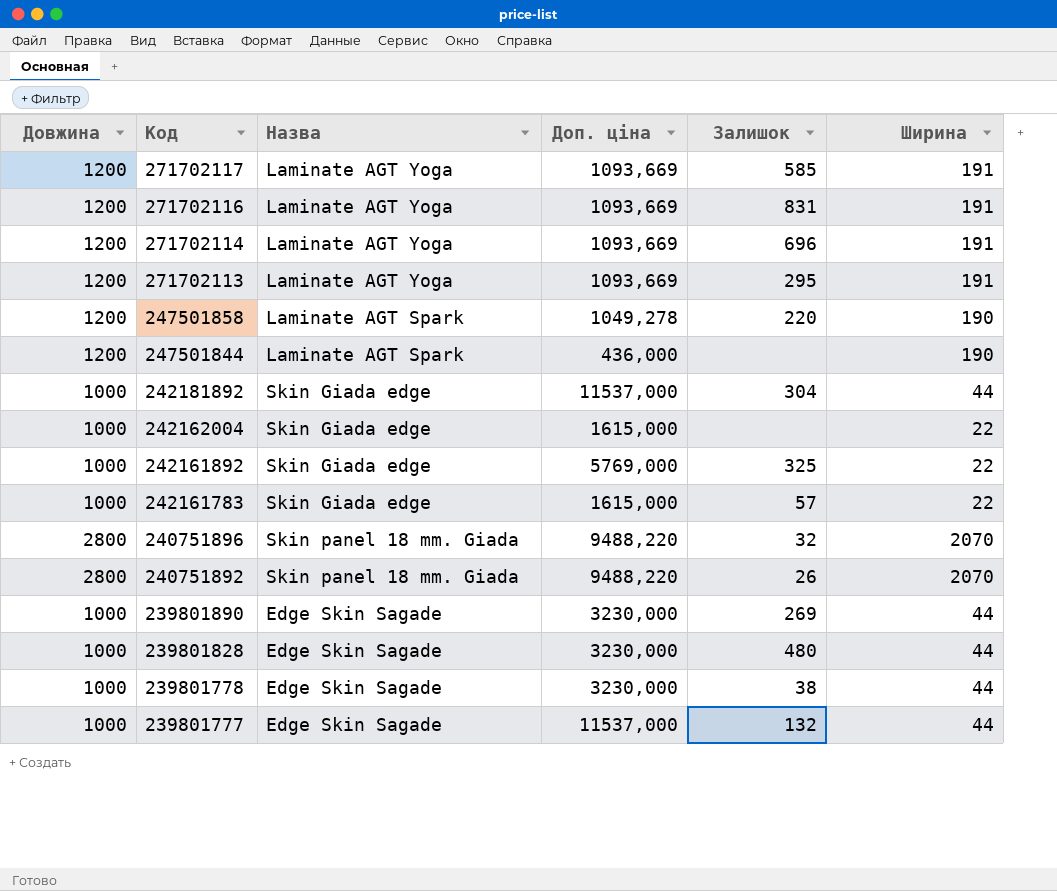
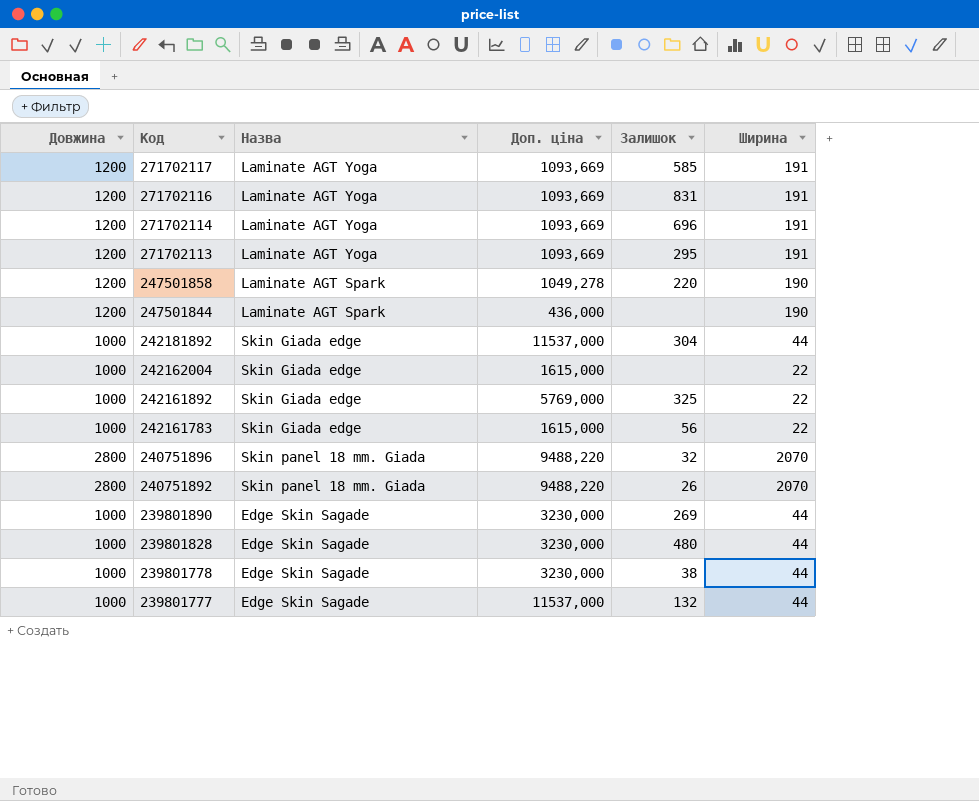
242161783 | Залишок: 57 -> 56

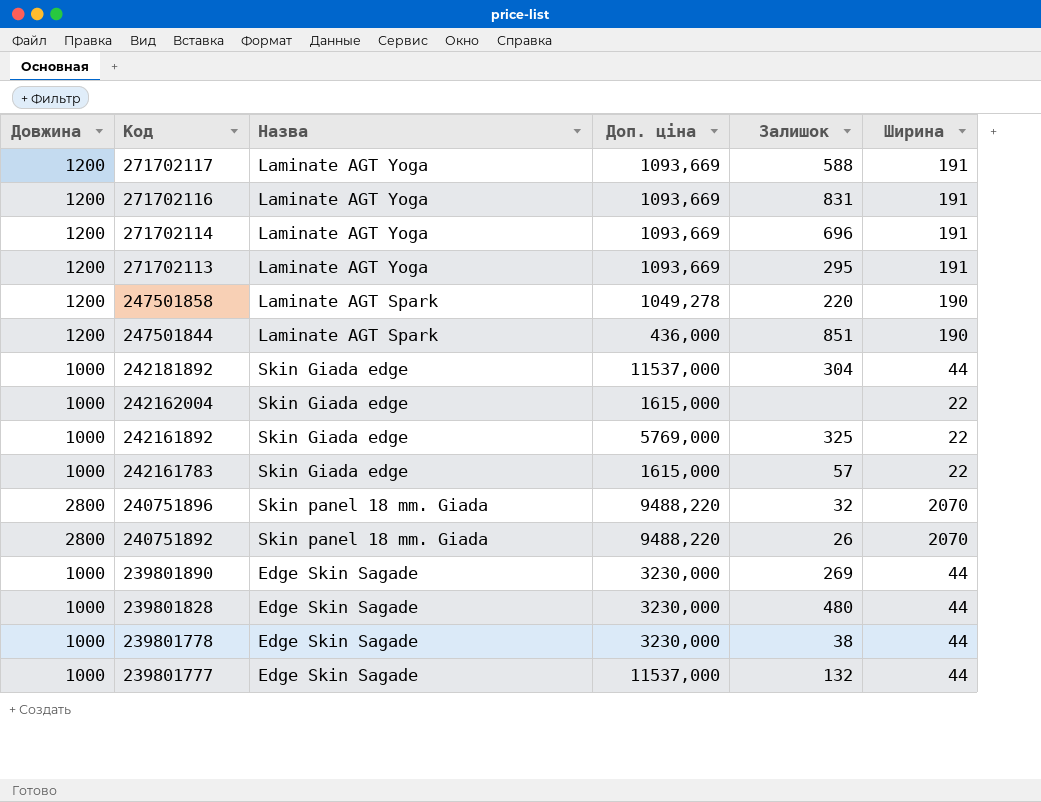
271702117 | Залишок: 585 -> 588
247501844 | Залишок: none -> 851
242161783 | Залишок: 56 -> 57

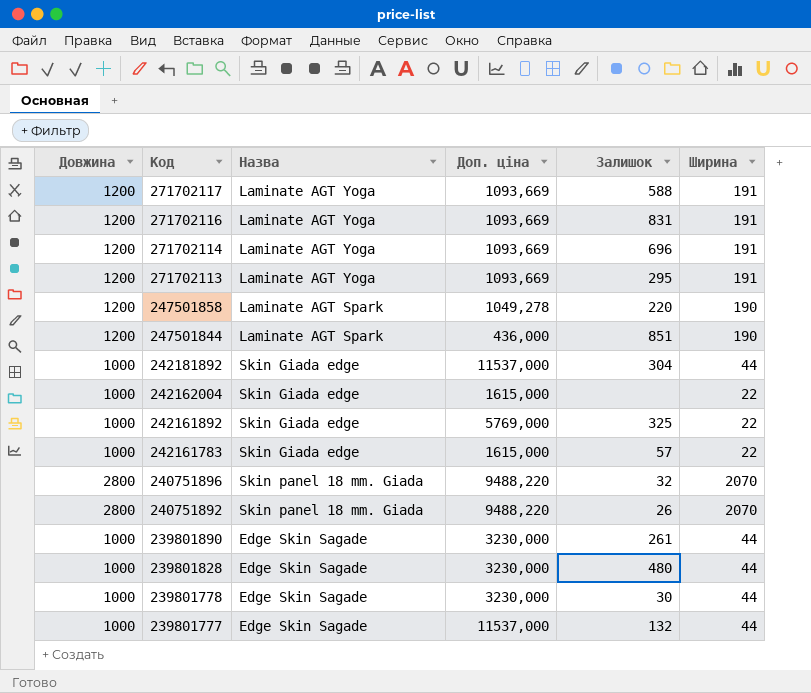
239801890 | Залишок: 269 -> 261
239801778 | Залишок: 38 -> 30

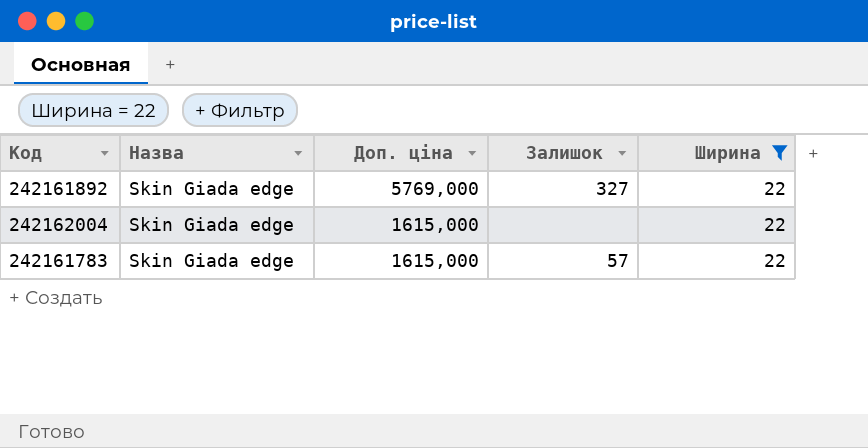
filter: none -> Ширина = 22
row order: Код descending -> Доп. ціна descending
column Довжина | position: 1 -> none
242161892 | Залишок: 325 -> 327

